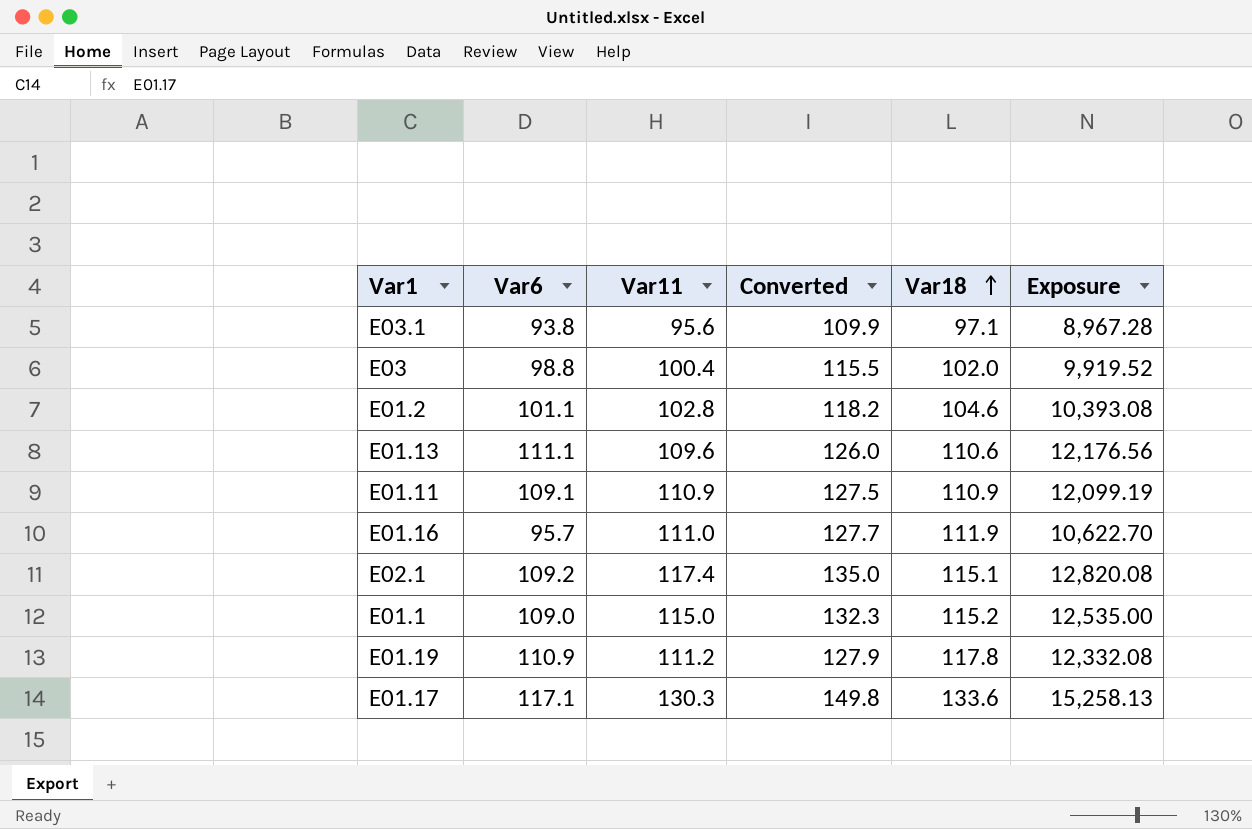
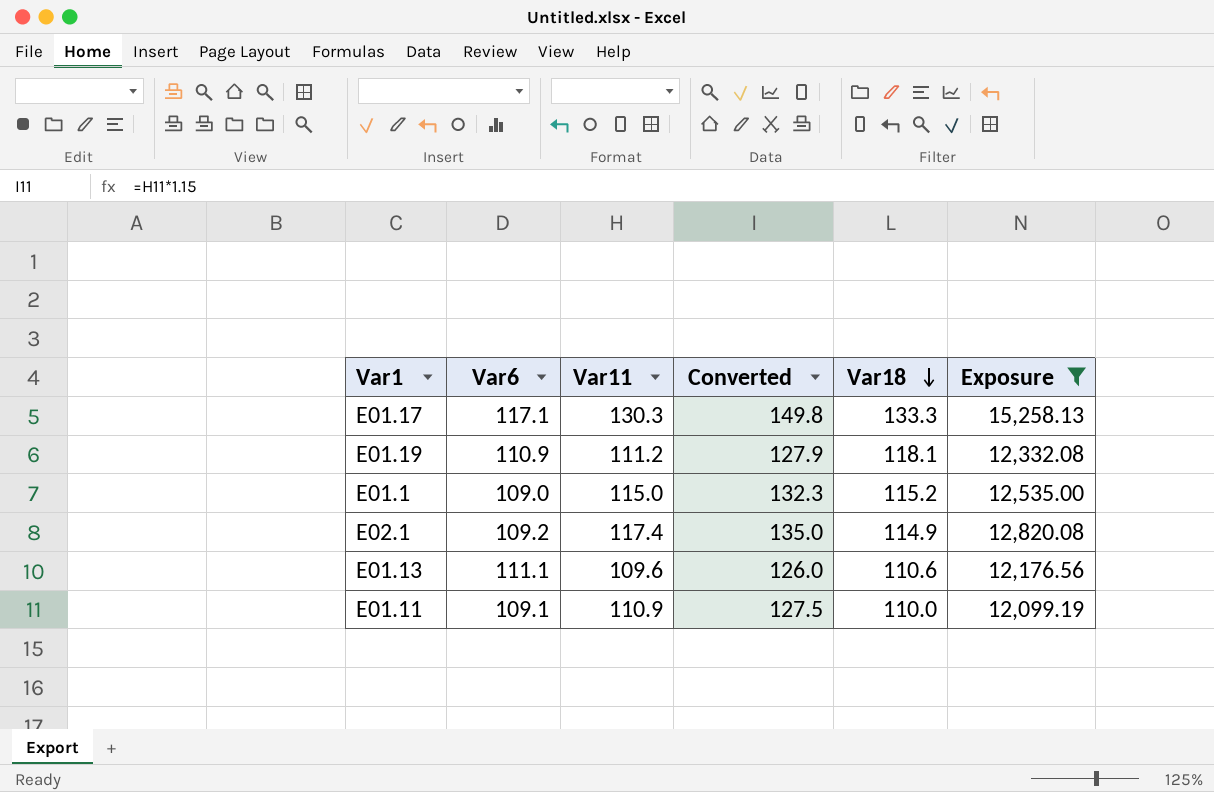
filter: none -> Exposure >= 12,099.19
row order: Var18 ascending -> Var18 descending
E01.17 | Var18: 133.6 -> 133.3
E01.19 | Var18: 117.8 -> 118.1
E02.1 | Var18: 115.1 -> 114.9
E01.11 | Var18: 110.9 -> 110.0

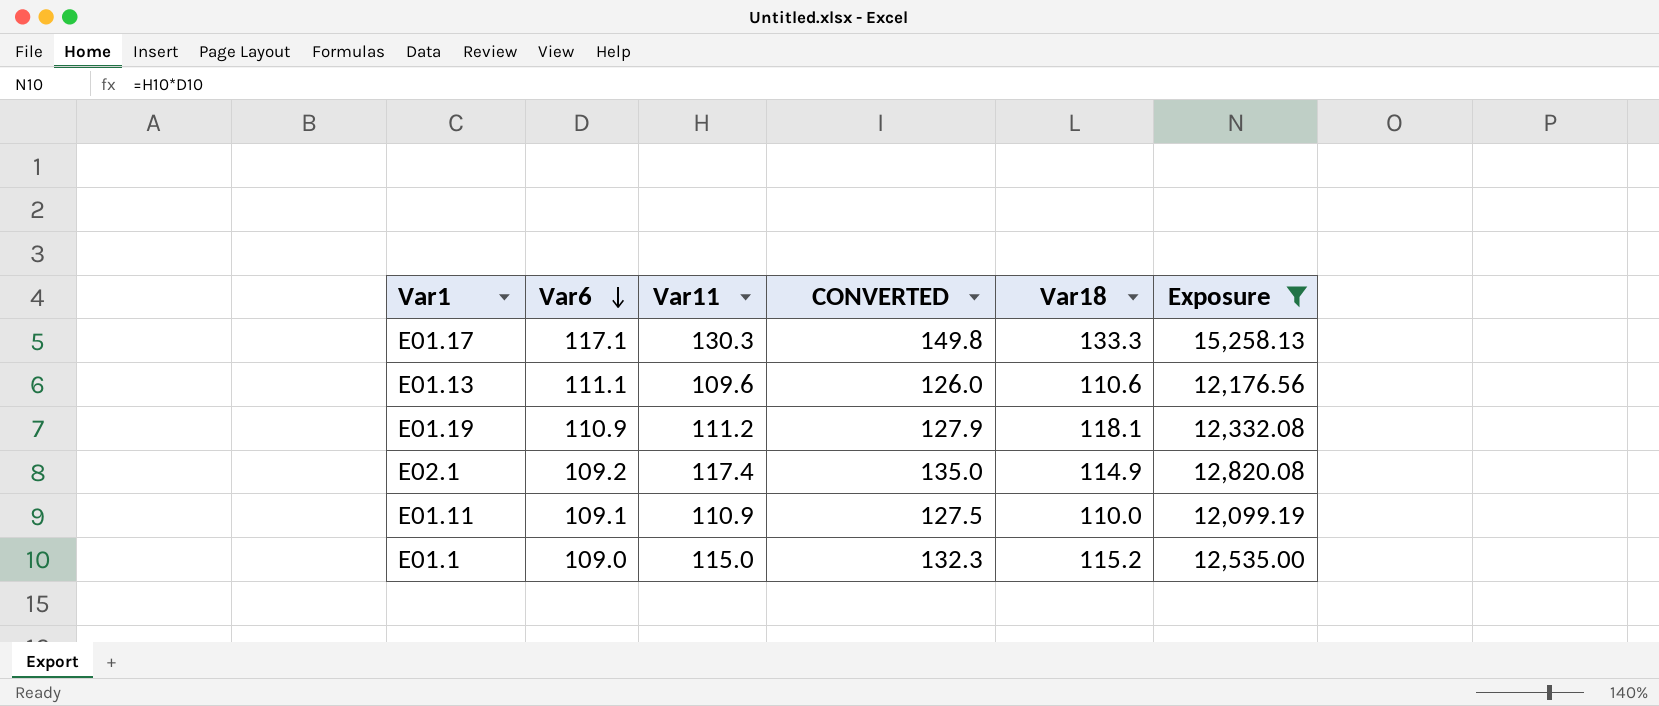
row order: Var18 descending -> Var6 descending
column name: Converted -> CONVERTED

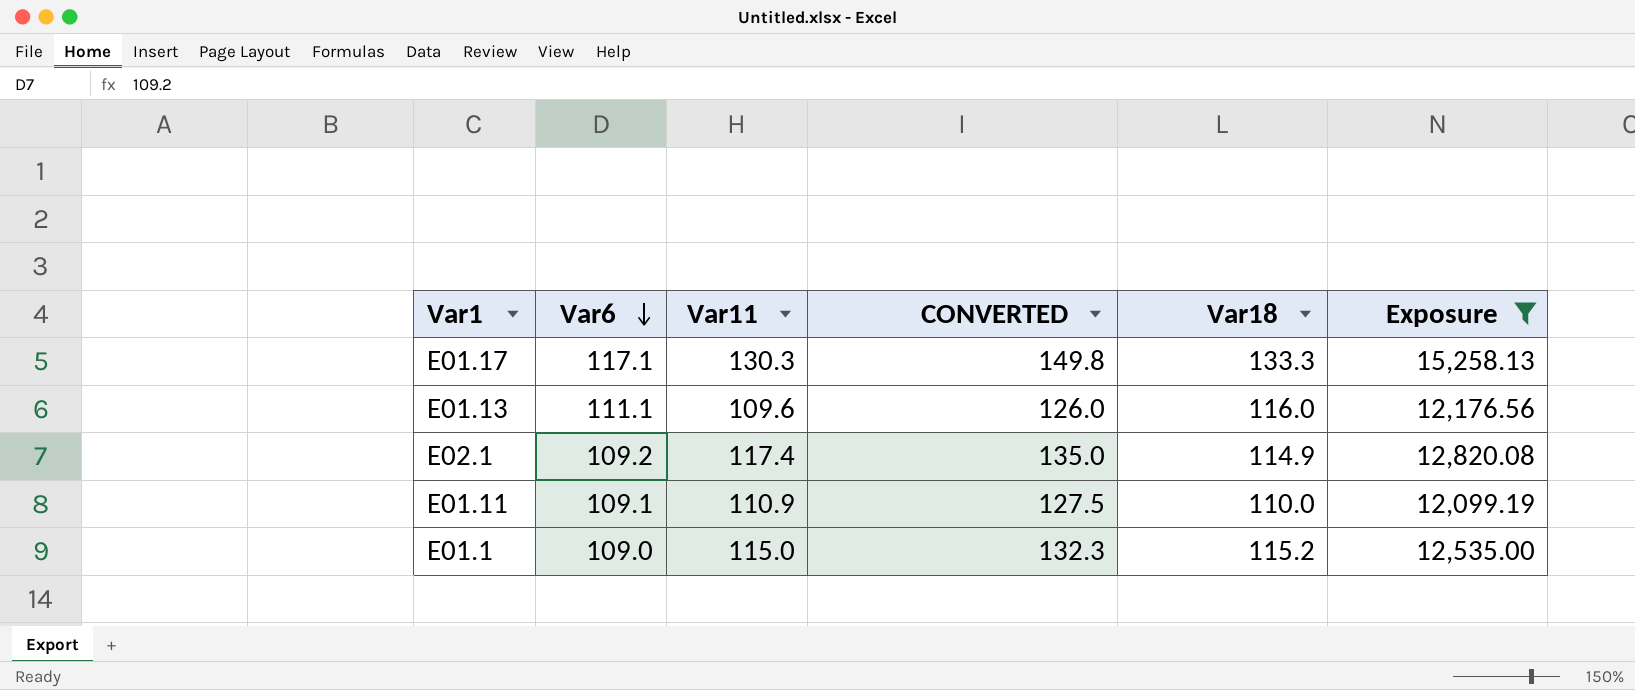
row E01.19: 110.9 | 111.2 | 127.9 | 118.1 | 12,332.08 -> none
E01.13 | Var18: 110.6 -> 116.0

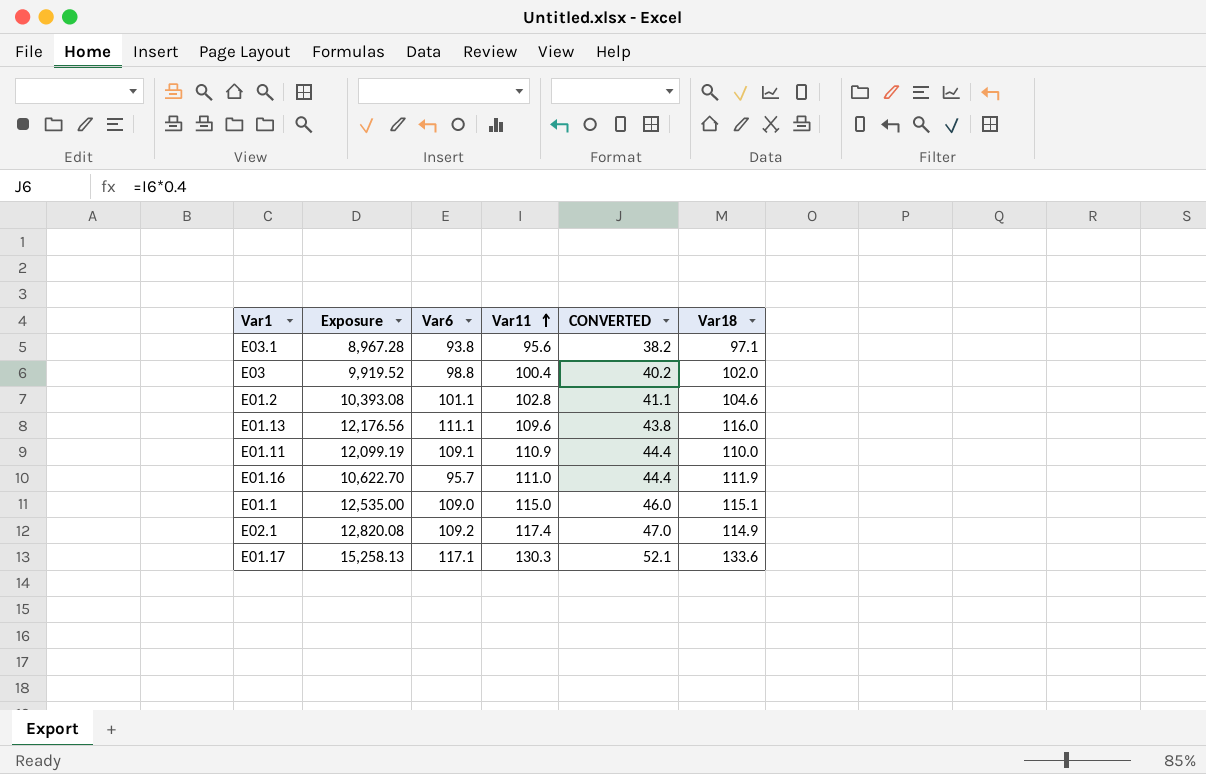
filter: Exposure >= 12,099.19 -> none
row order: Var6 descending -> Var11 ascending
column Exposure | position: 6 -> 2
column CONVERTED | formula: [Var11] * 1.15 -> [Var11] * 0.4
E01.1 | Var18: 115.2 -> 115.1
E01.17 | Var18: 133.3 -> 133.6

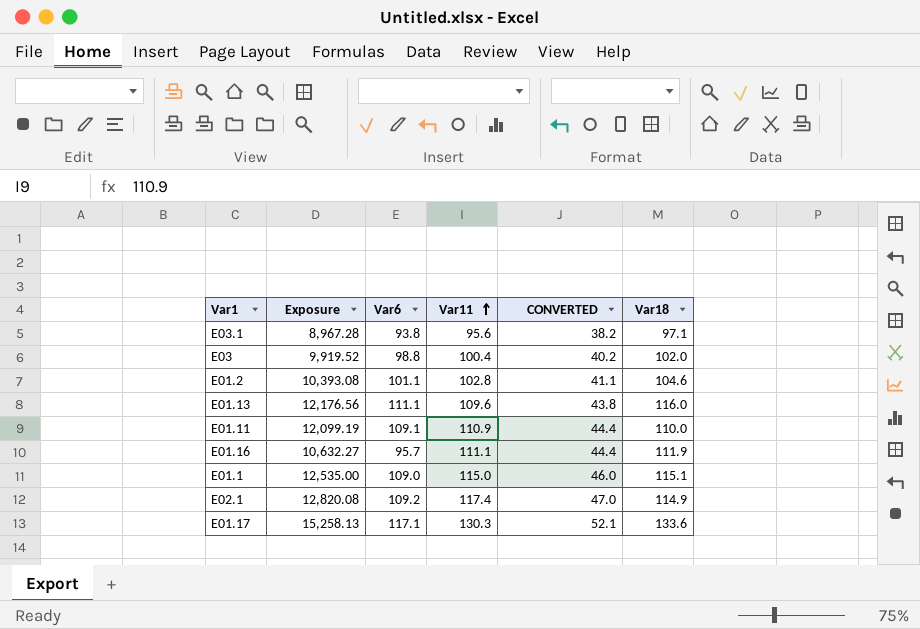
E01.16 | Exposure: 10,622.70 -> 10,632.27
E01.16 | Var11: 111.0 -> 111.1

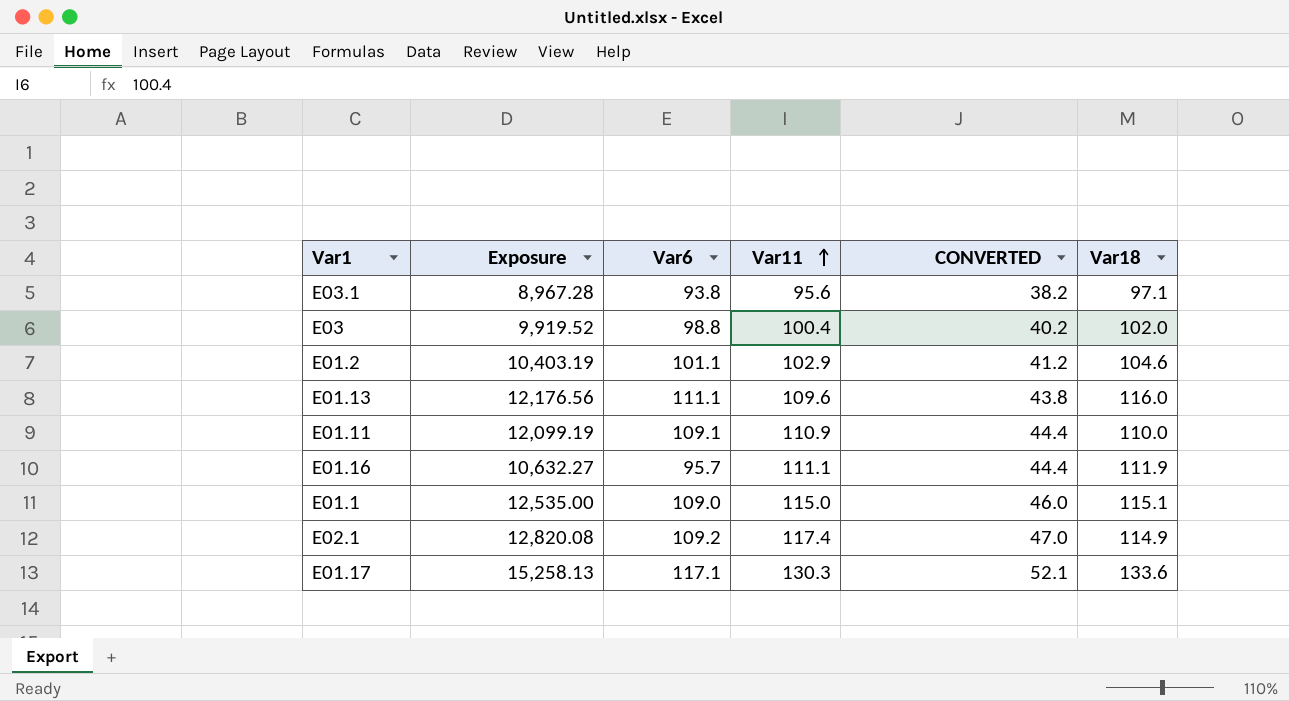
E01.2 | Exposure: 10,393.08 -> 10,403.19
E01.2 | Var11: 102.8 -> 102.9
E01.2 | CONVERTED: 41.1 -> 41.2

